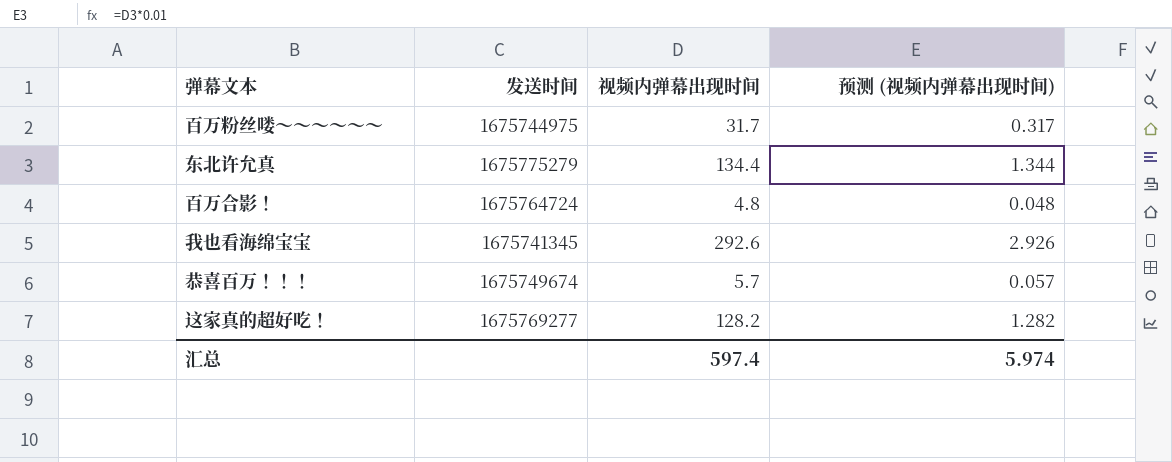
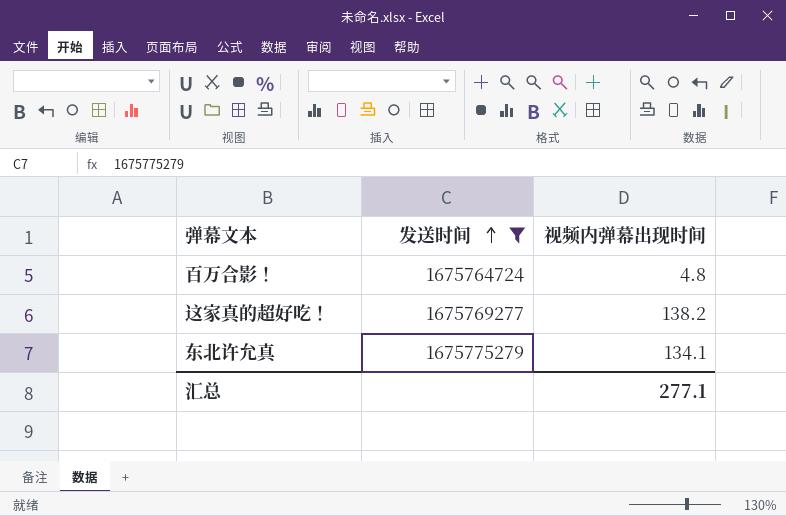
filter: none -> 发送时间 >= 1675764724
row order: none -> 发送时间 ascending
column 预测 (视频内弹幕出现时间) | formula: [视频内弹幕出现时间] * 0.01 -> none
这家真的超好吃！ | 视频内弹幕出现时间: 128.2 -> 138.2
东北许允真 | 视频内弹幕出现时间: 134.4 -> 134.1
汇总 | 视频内弹幕出现时间: 597.4 -> 277.1

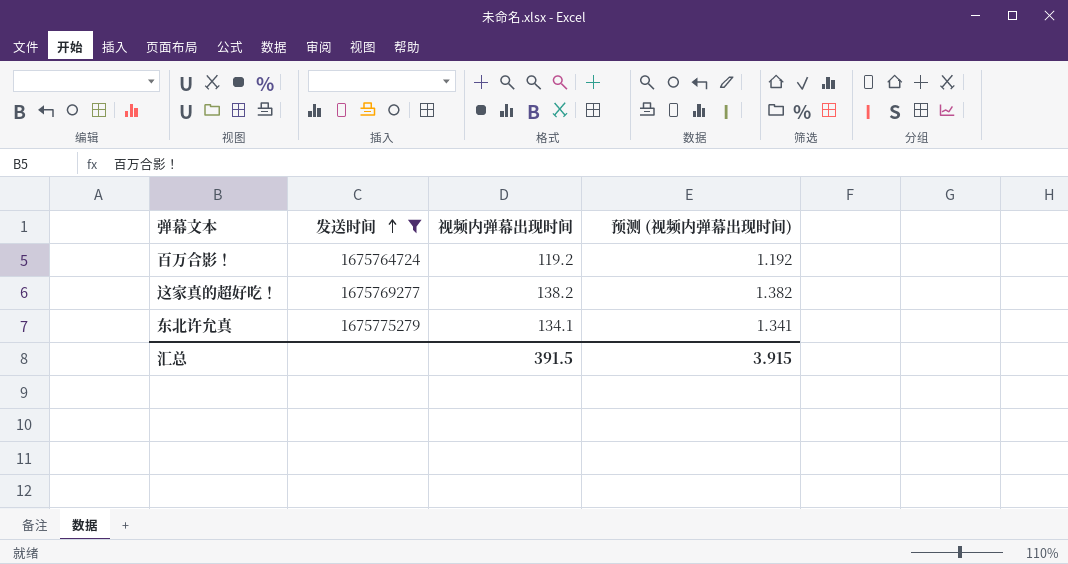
column 预测 (视频内弹幕出现时间) | formula: none -> [视频内弹幕出现时间] * 0.01
百万合影！ | 视频内弹幕出现时间: 4.8 -> 119.2
汇总 | 视频内弹幕出现时间: 277.1 -> 391.5

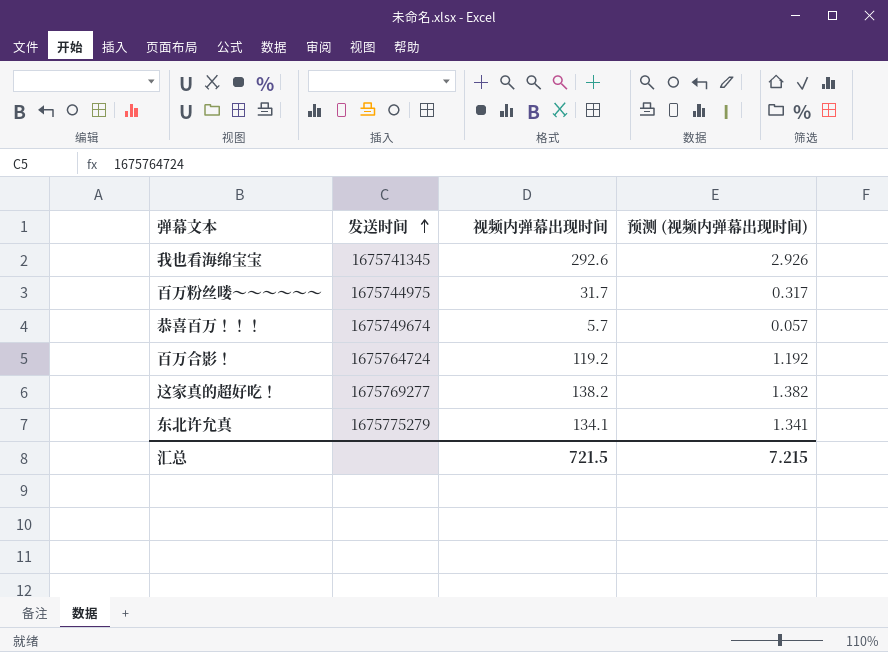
filter: 发送时间 >= 1675764724 -> none
汇总 | 视频内弹幕出现时间: 391.5 -> 721.5
汇总 | 预测 (视频内弹幕出现时间): 3.915 -> 7.215

